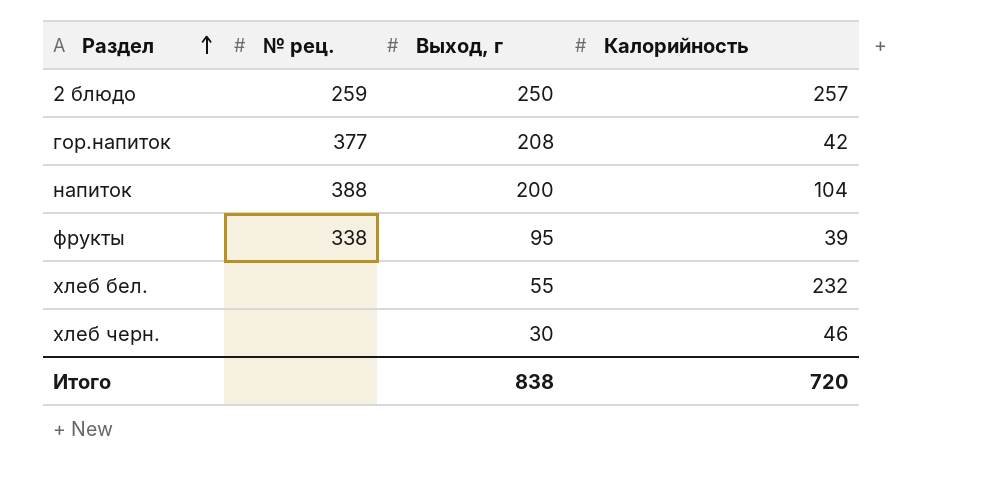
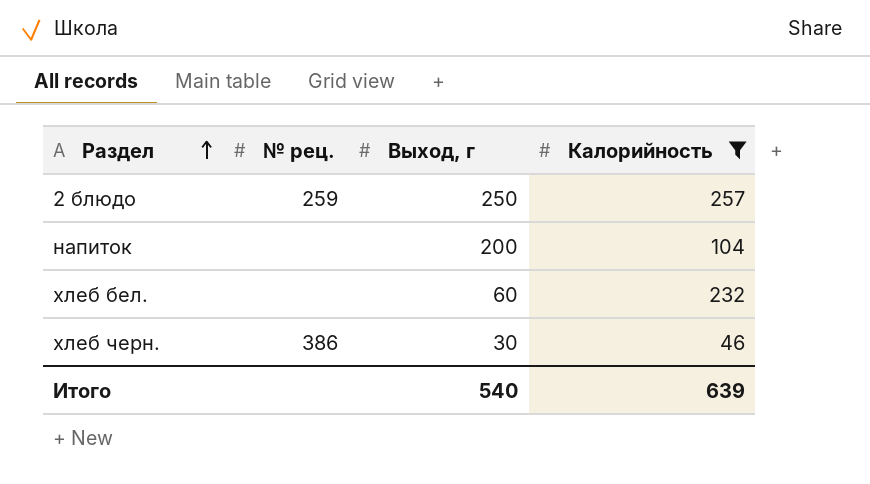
filter: none -> Калорийность >= 46
напиток | № рец.: 388 -> none
хлеб бел. | Выход, г: 55 -> 60
хлеб черн. | № рец.: none -> 386
Итого | Выход, г: 838 -> 540
Итого | Калорийность: 720 -> 639

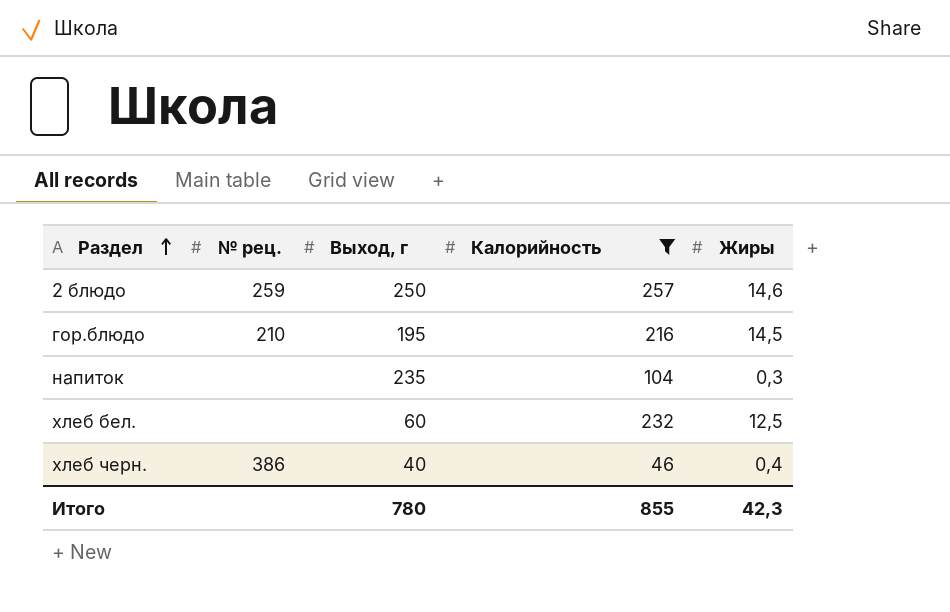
column Жиры | position: none -> 5
row гор.блюдо: none -> 210 | 195 | 216 | 14,5
напиток | Выход, г: 200 -> 235
хлеб черн. | Выход, г: 30 -> 40
Итого | Выход, г: 540 -> 780
Итого | Калорийность: 639 -> 855

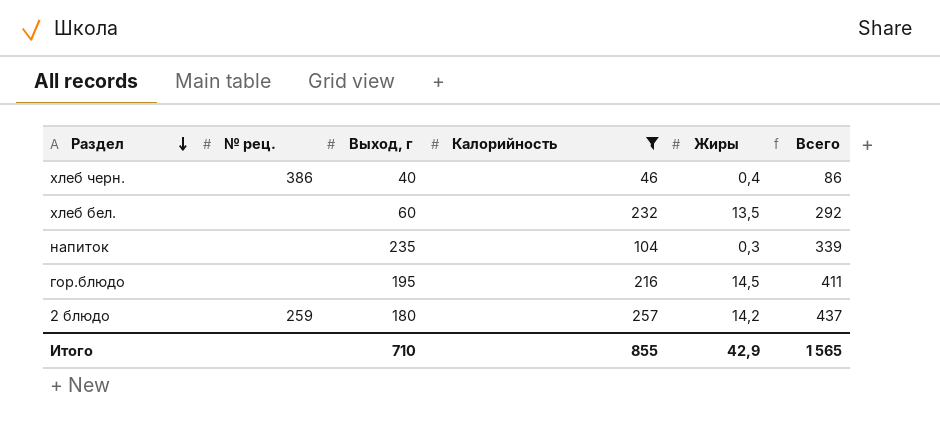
row order: Раздел ascending -> Раздел descending
column Всего | formula: none -> [Выход, г] + [Калорийность]
хлеб бел. | Жиры: 12,5 -> 13,5
гор.блюдо | № рец.: 210 -> none
2 блюдо | Выход, г: 250 -> 180
2 блюдо | Жиры: 14,6 -> 14,2
Итого | Выход, г: 780 -> 710
Итого | Жиры: 42,3 -> 42,9

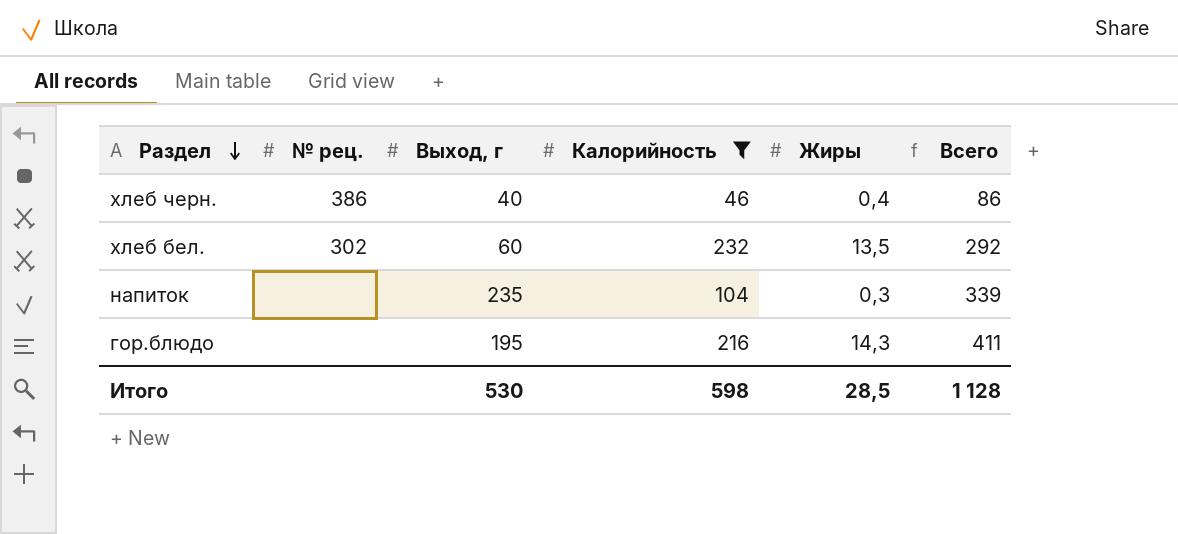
row 2 блюдо: 259 | 180 | 257 | 14,2 | 437 -> none
хлеб бел. | № рец.: none -> 302
гор.блюдо | Жиры: 14,5 -> 14,3
Итого | Выход, г: 710 -> 530
Итого | Калорийность: 855 -> 598
Итого | Жиры: 42,9 -> 28,5
Итого | Всего: 1 565 -> 1 128

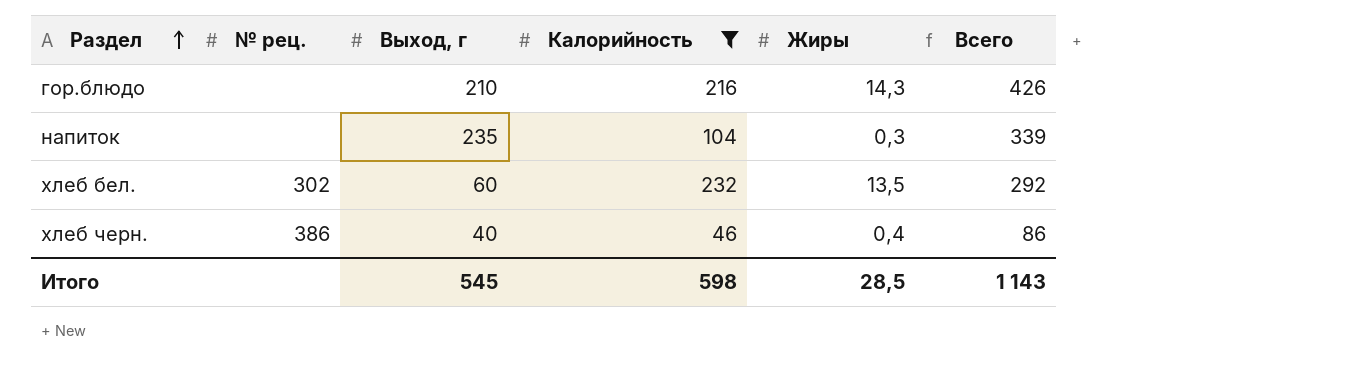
row order: Раздел descending -> Раздел ascending
гор.блюдо | Выход, г: 195 -> 210
гор.блюдо | Всего: 411 -> 426
Итого | Выход, г: 530 -> 545
Итого | Всего: 1 128 -> 1 143

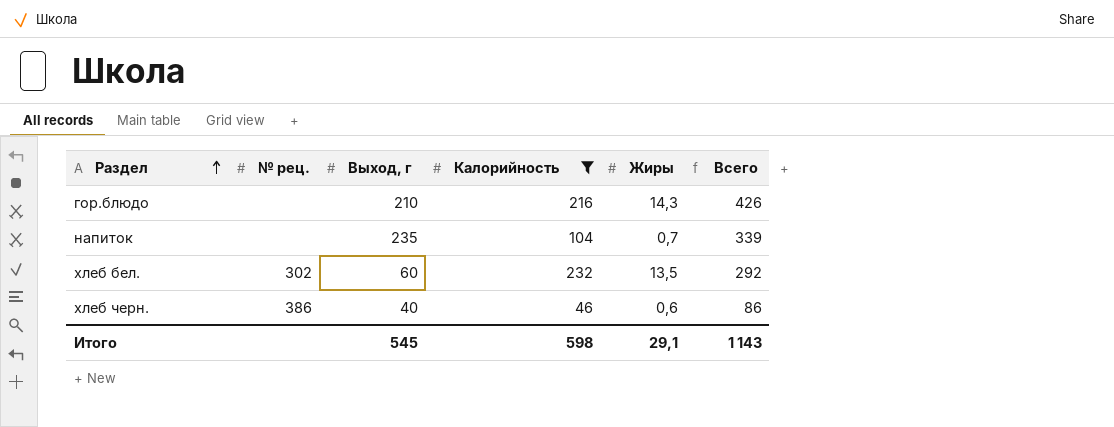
напиток | Жиры: 0,3 -> 0,7
хлеб черн. | Жиры: 0,4 -> 0,6
Итого | Жиры: 28,5 -> 29,1

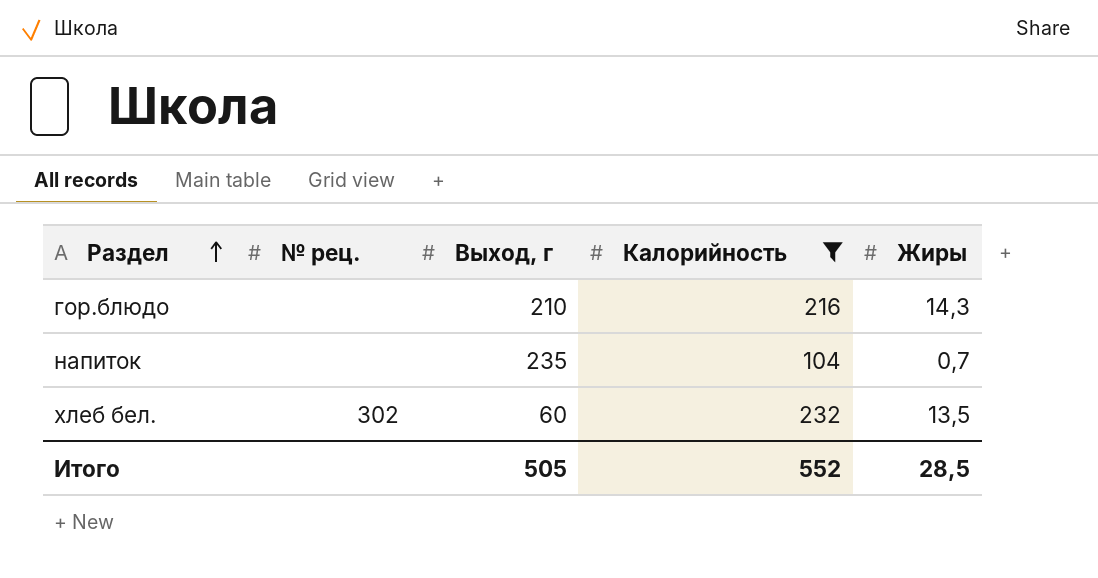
column Всего | formula: [Выход, г] + [Калорийность] -> none
row хлеб черн.: 386 | 40 | 46 | 0,6 | 86 -> none
Итого | Выход, г: 545 -> 505
Итого | Калорийность: 598 -> 552
Итого | Жиры: 29,1 -> 28,5

